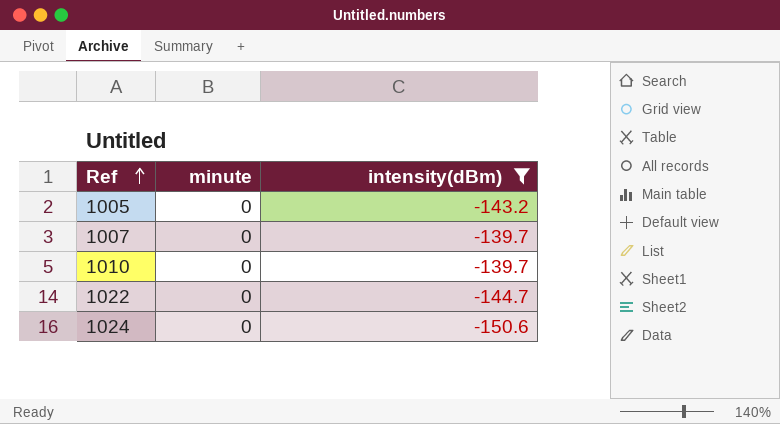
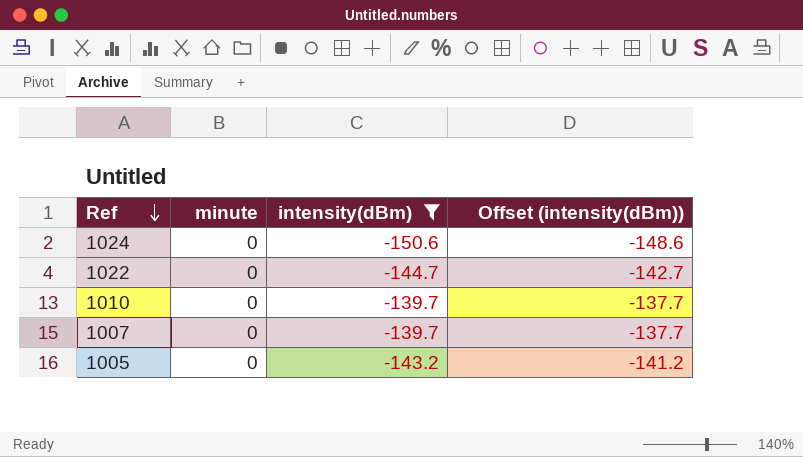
row order: Ref ascending -> Ref descending
column Offset (intensity(dBm)) | formula: none -> [intensity(dBm)] + 2

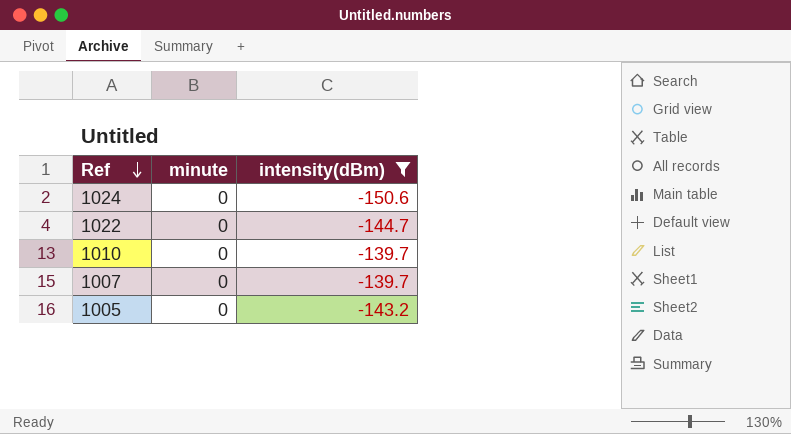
column Offset (intensity(dBm)) | formula: [intensity(dBm)] + 2 -> none

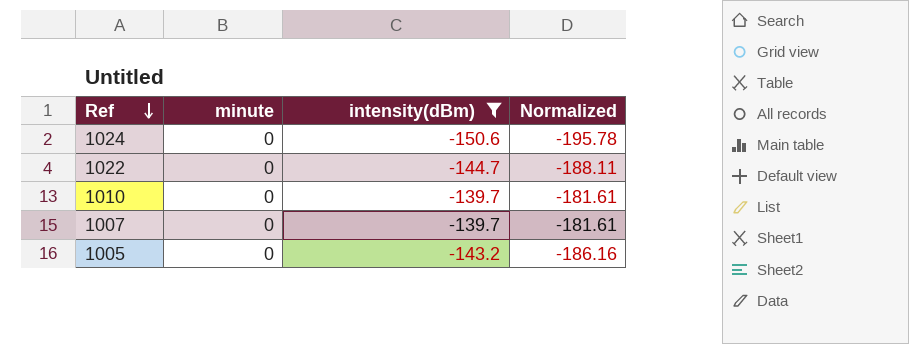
column Normalized | formula: none -> [intensity(dBm)] * 1.3

